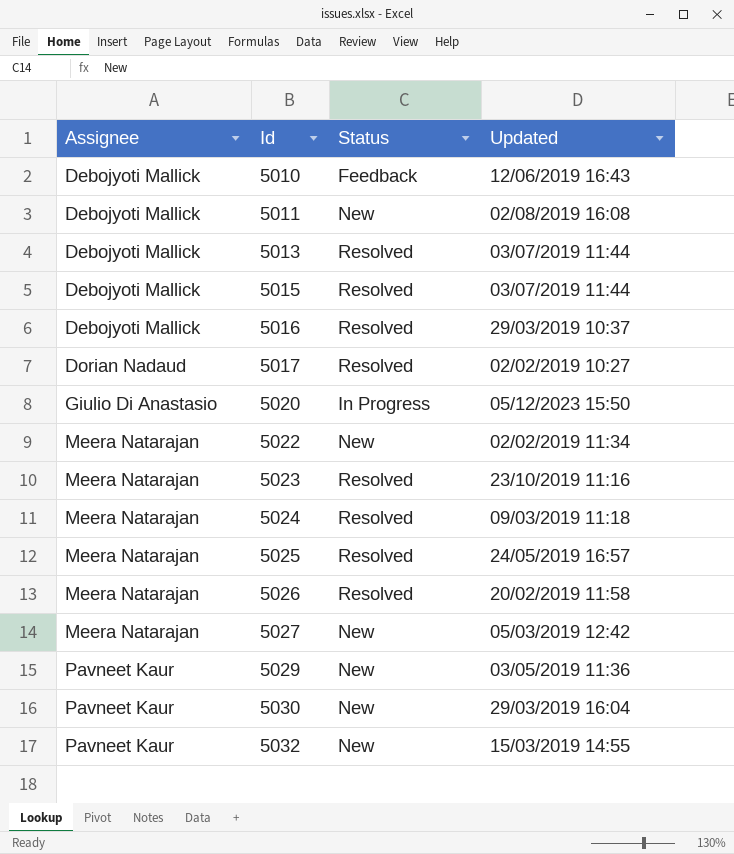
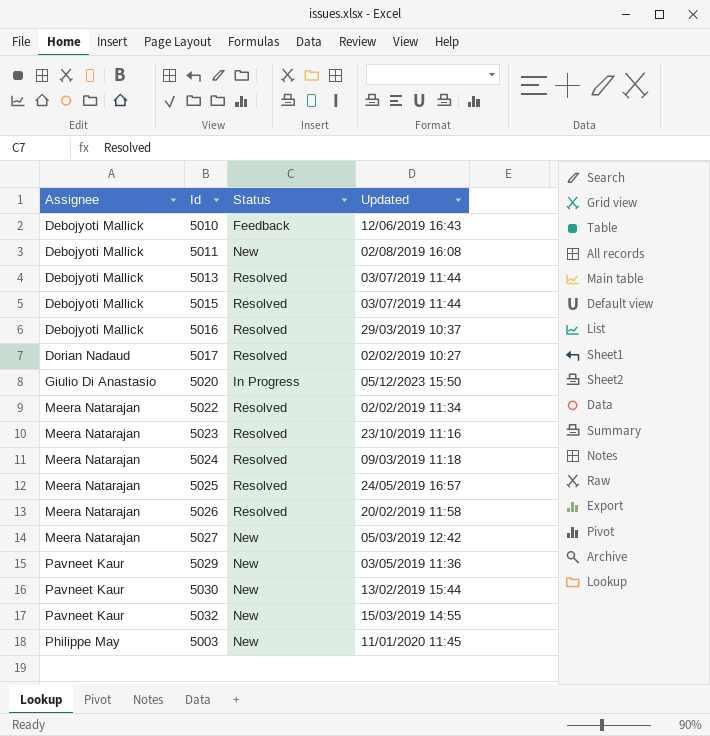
5022 | Status: New -> Resolved
5030 | Updated: 29/03/2019 16:04 -> 13/02/2019 15:44
row 5003: none -> Philippe May | New | 11/01/2020 11:45

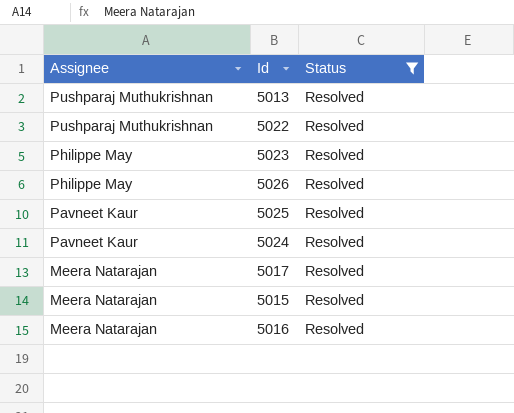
filter: none -> Status = Resolved
row order: Assignee ascending -> Assignee descending
column Updated | position: 4 -> none
5013 | Assignee: Debojyoti Mallick -> Pushparaj Muthukrishnan
5022 | Assignee: Meera Natarajan -> Pushparaj Muthukrishnan
5023 | Assignee: Meera Natarajan -> Philippe May
5026 | Assignee: Meera Natarajan -> Philippe May
5025 | Assignee: Meera Natarajan -> Pavneet Kaur
5024 | Assignee: Meera Natarajan -> Pavneet Kaur
5017 | Assignee: Dorian Nadaud -> Meera Natarajan
5015 | Assignee: Debojyoti Mallick -> Meera Natarajan
5016 | Assignee: Debojyoti Mallick -> Meera Natarajan

